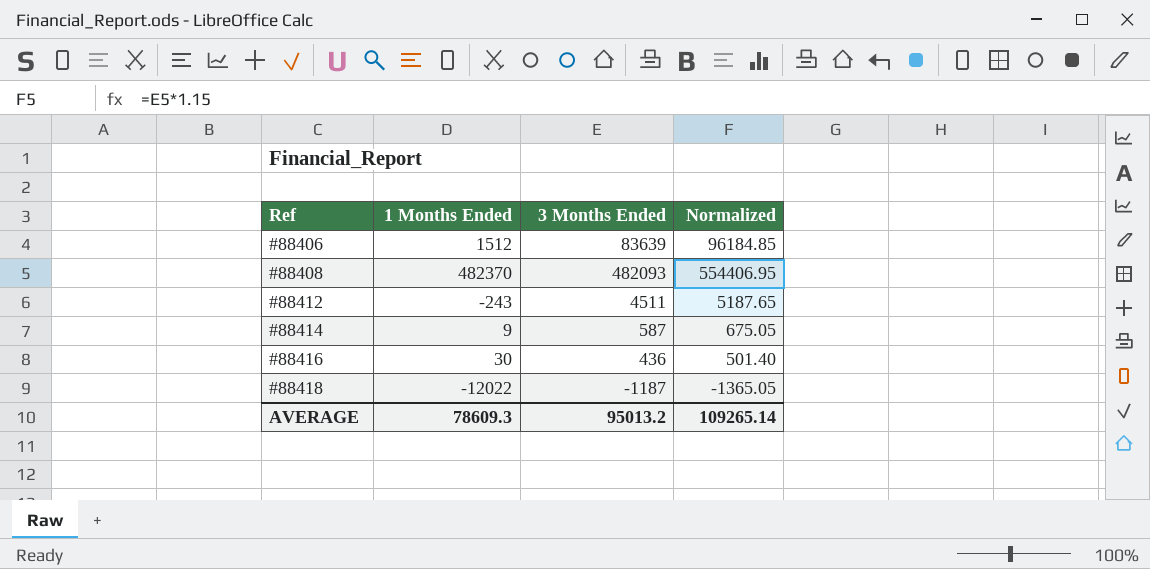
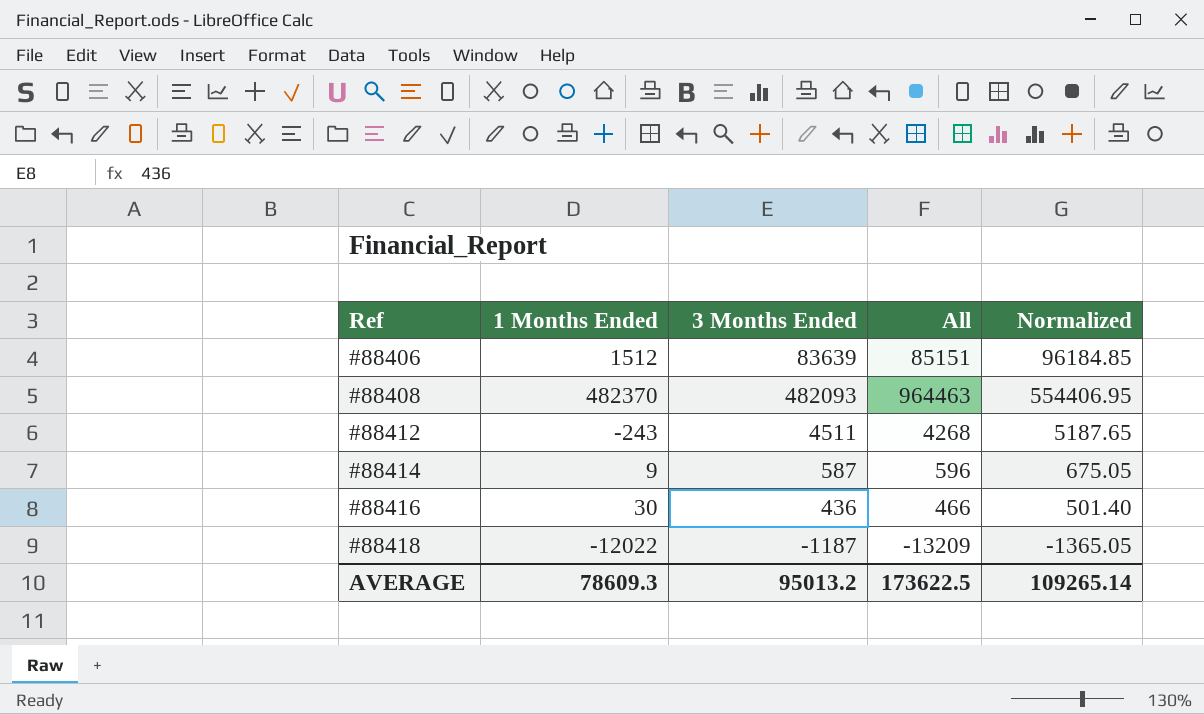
column All | formula: none -> [1 Months Ended] + [3 Months Ended]

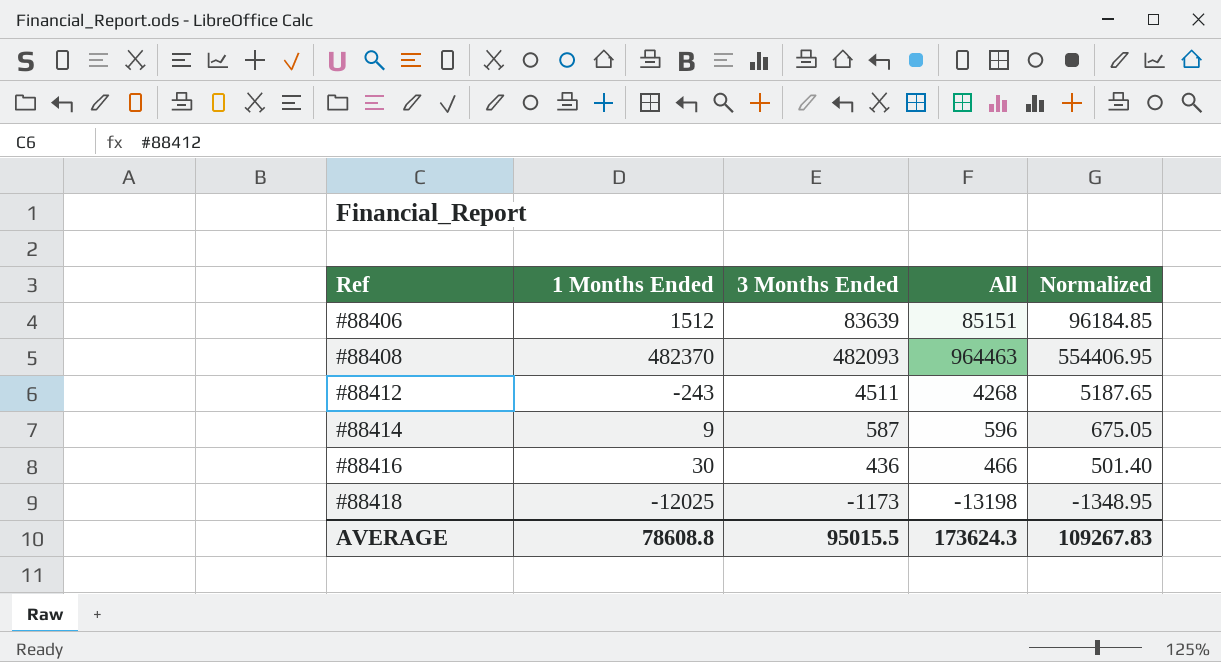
#88418 | 1 Months Ended: -12022 -> -12025
#88418 | 3 Months Ended: -1187 -> -1173
#88418 | All: -13209 -> -13198
#88418 | Normalized: -1365.05 -> -1348.95
AVERAGE | 1 Months Ended: 78609.3 -> 78608.8
AVERAGE | 3 Months Ended: 95013.2 -> 95015.5
AVERAGE | All: 173622.5 -> 173624.3
AVERAGE | Normalized: 109265.14 -> 109267.83

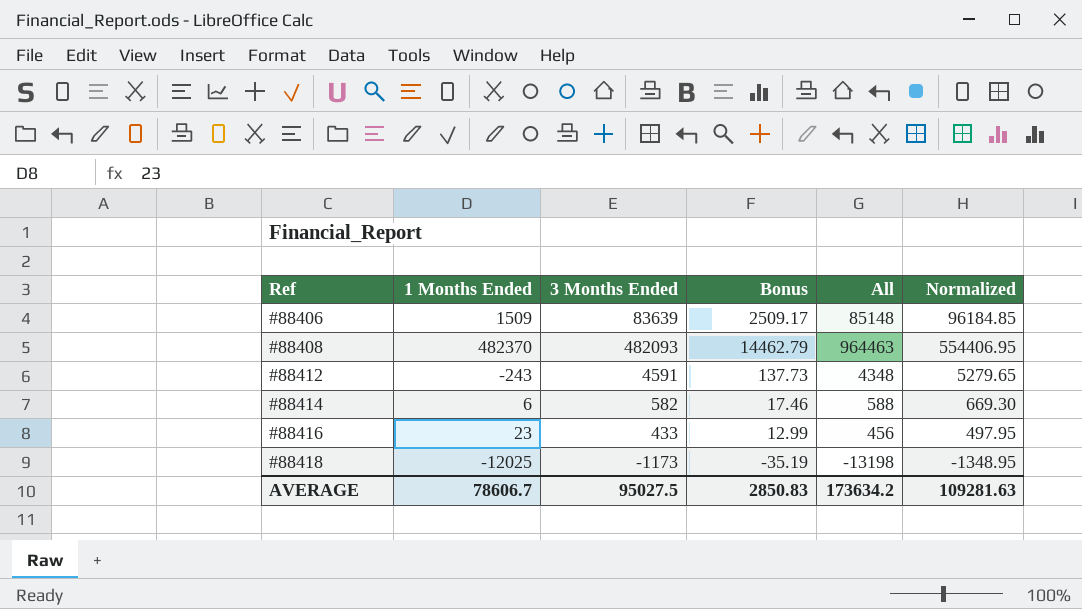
column Bonus | formula: none -> [3 Months Ended] * 0.03
#88406 | 1 Months Ended: 1512 -> 1509
#88406 | All: 85151 -> 85148
#88412 | 3 Months Ended: 4511 -> 4591
#88412 | All: 4268 -> 4348
#88412 | Normalized: 5187.65 -> 5279.65
#88414 | 1 Months Ended: 9 -> 6
#88414 | 3 Months Ended: 587 -> 582
#88414 | All: 596 -> 588
#88414 | Normalized: 675.05 -> 669.30
#88416 | 1 Months Ended: 30 -> 23
#88416 | 3 Months Ended: 436 -> 433
#88416 | All: 466 -> 456
#88416 | Normalized: 501.40 -> 497.95
AVERAGE | 1 Months Ended: 78608.8 -> 78606.7
AVERAGE | 3 Months Ended: 95015.5 -> 95027.5
AVERAGE | All: 173624.3 -> 173634.2
AVERAGE | Normalized: 109267.83 -> 109281.63

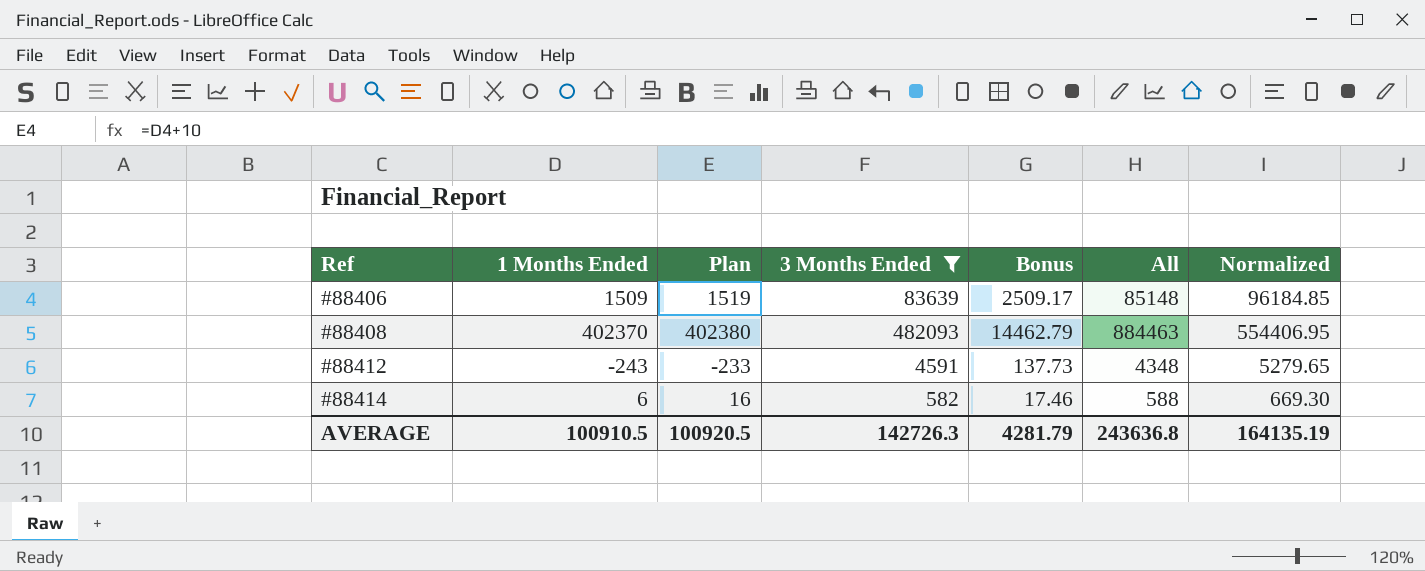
filter: none -> 3 Months Ended >= 582
column Plan | formula: none -> [1 Months Ended] + 10
#88408 | 1 Months Ended: 482370 -> 402370
#88408 | All: 964463 -> 884463
AVERAGE | 1 Months Ended: 78606.7 -> 100910.5
AVERAGE | 3 Months Ended: 95027.5 -> 142726.3
AVERAGE | Bonus: 2850.83 -> 4281.79
AVERAGE | All: 173634.2 -> 243636.8
AVERAGE | Normalized: 109281.63 -> 164135.19

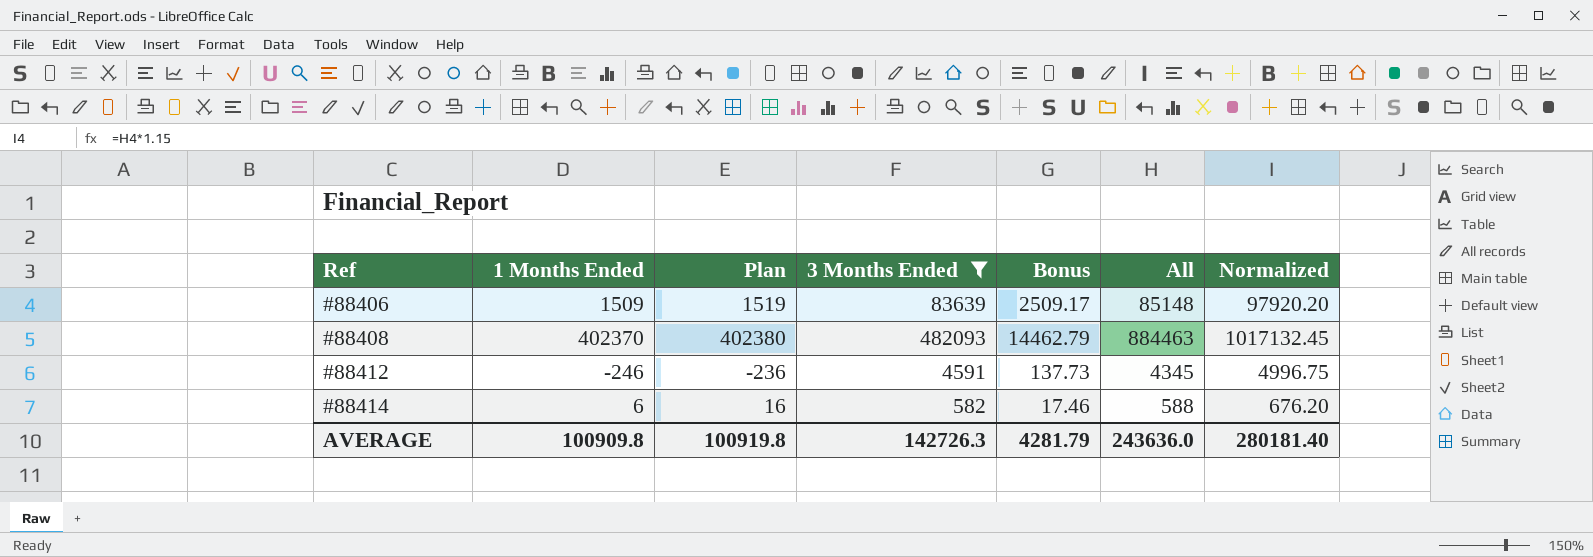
column Normalized | formula: [3 Months Ended] * 1.15 -> [All] * 1.15
#88412 | 1 Months Ended: -243 -> -246
#88412 | Plan: -233 -> -236
#88412 | All: 4348 -> 4345
AVERAGE | 1 Months Ended: 100910.5 -> 100909.8
AVERAGE | Plan: 100920.5 -> 100919.8
AVERAGE | All: 243636.8 -> 243636.0
AVERAGE | Normalized: 164135.19 -> 280181.40

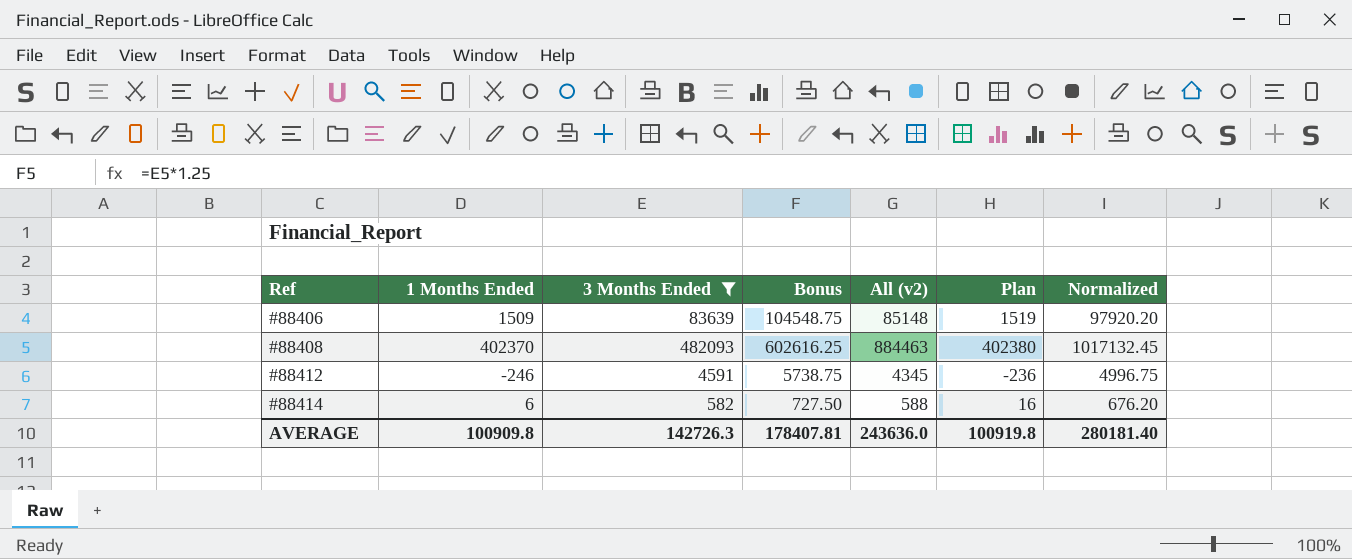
column Bonus | formula: [3 Months Ended] * 0.03 -> [3 Months Ended] * 1.25
column name: All -> All (v2)
column Plan | position: 3 -> 6
AVERAGE | Bonus: 4281.79 -> 178407.81

